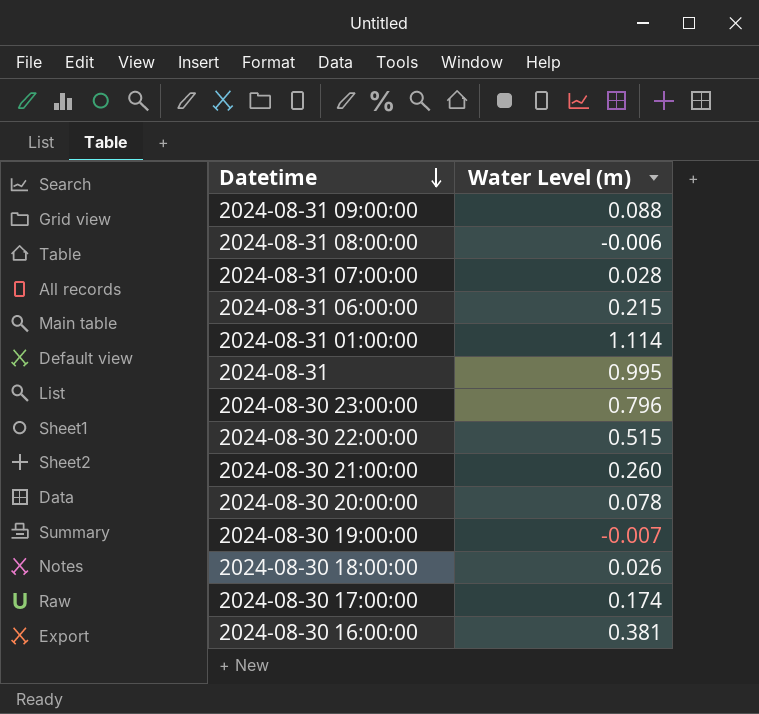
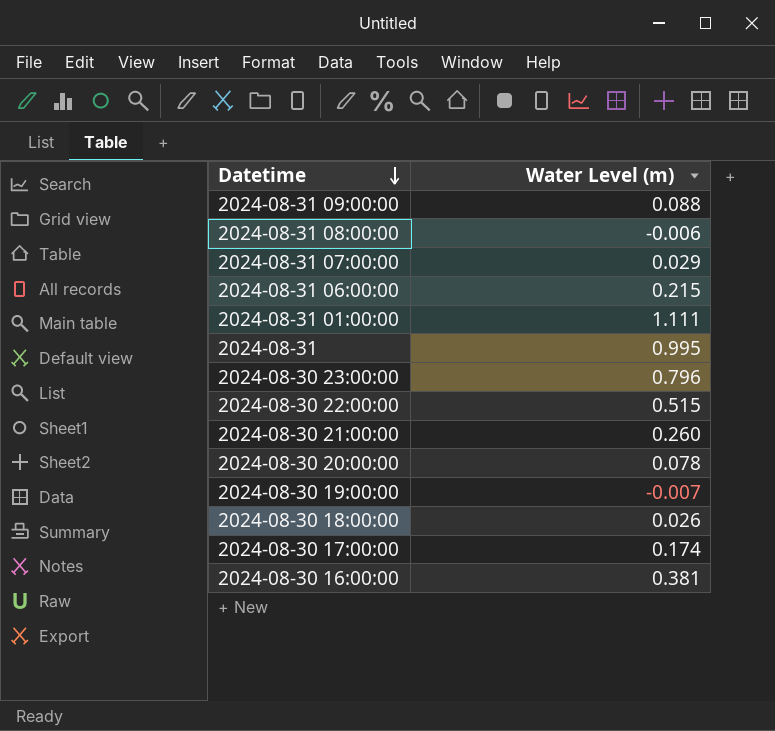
2024-08-31 07:00:00 | Water Level (m): 0.028 -> 0.029
2024-08-31 01:00:00 | Water Level (m): 1.114 -> 1.111

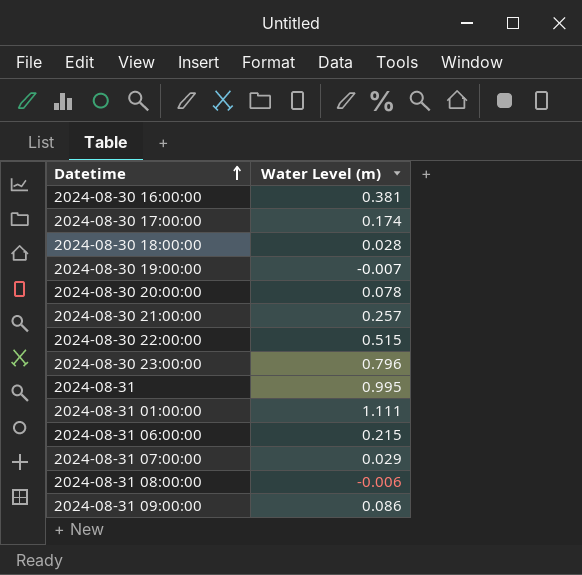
row order: Datetime descending -> Datetime ascending
2024-08-30 18:00:00 | Water Level (m): 0.026 -> 0.028
2024-08-30 21:00:00 | Water Level (m): 0.260 -> 0.257
2024-08-31 09:00:00 | Water Level (m): 0.088 -> 0.086

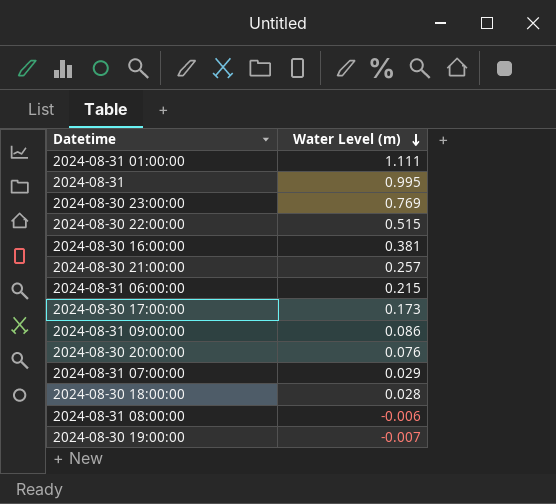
row order: Datetime ascending -> Water Level (m) descending
2024-08-30 23:00:00 | Water Level (m): 0.796 -> 0.769
2024-08-30 17:00:00 | Water Level (m): 0.174 -> 0.173
2024-08-30 20:00:00 | Water Level (m): 0.078 -> 0.076

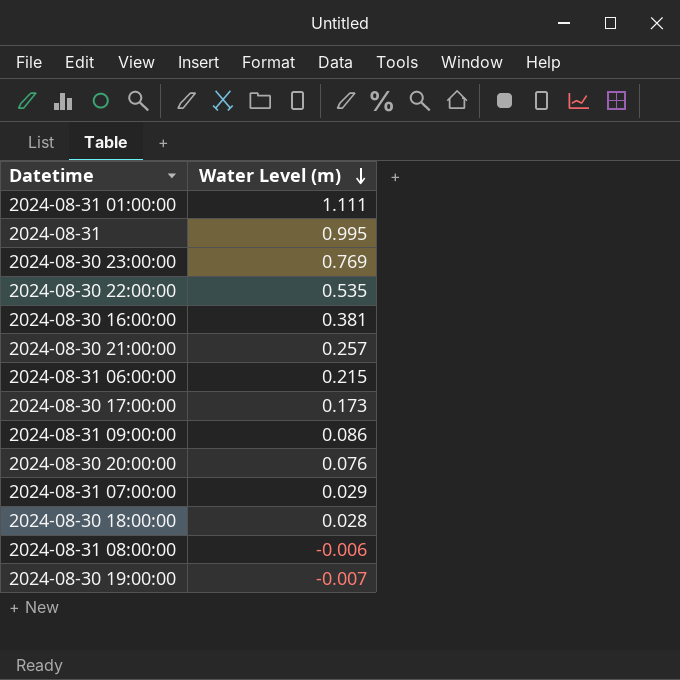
2024-08-30 22:00:00 | Water Level (m): 0.515 -> 0.535

